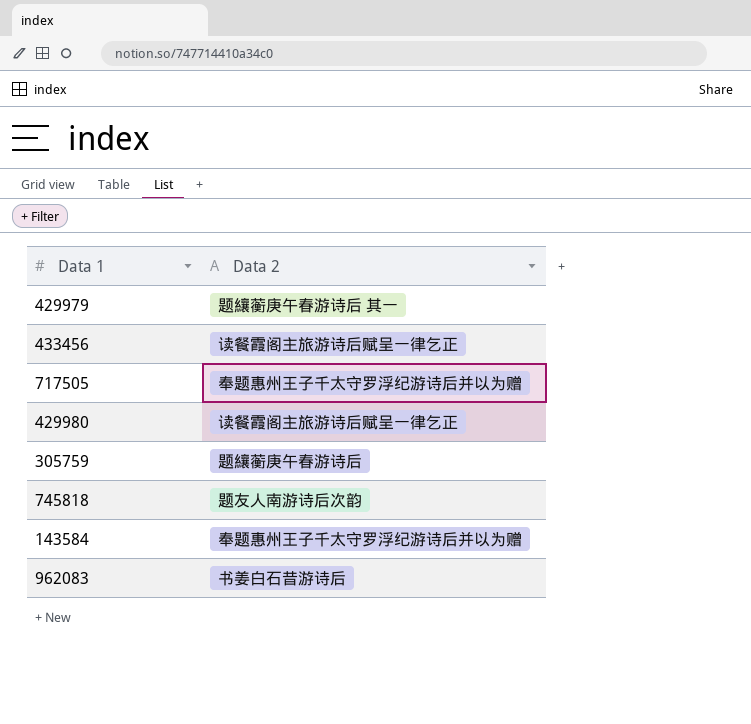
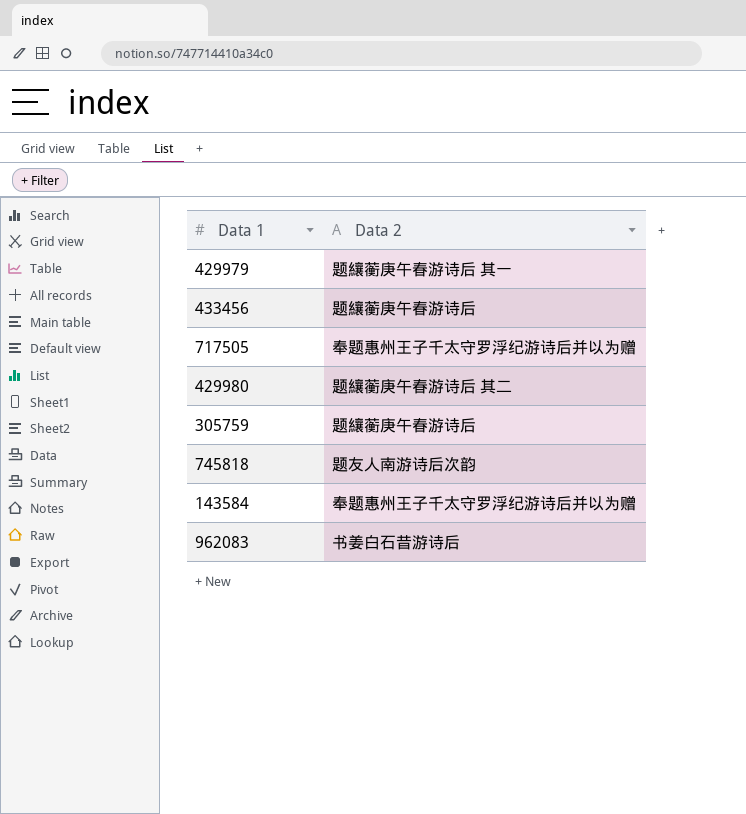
433456 | Data 2: 读餐霞阁主旅游诗后赋呈一律乞正 -> 题纕蘅庚午春游诗后
429980 | Data 2: 读餐霞阁主旅游诗后赋呈一律乞正 -> 题纕蘅庚午春游诗后 其二

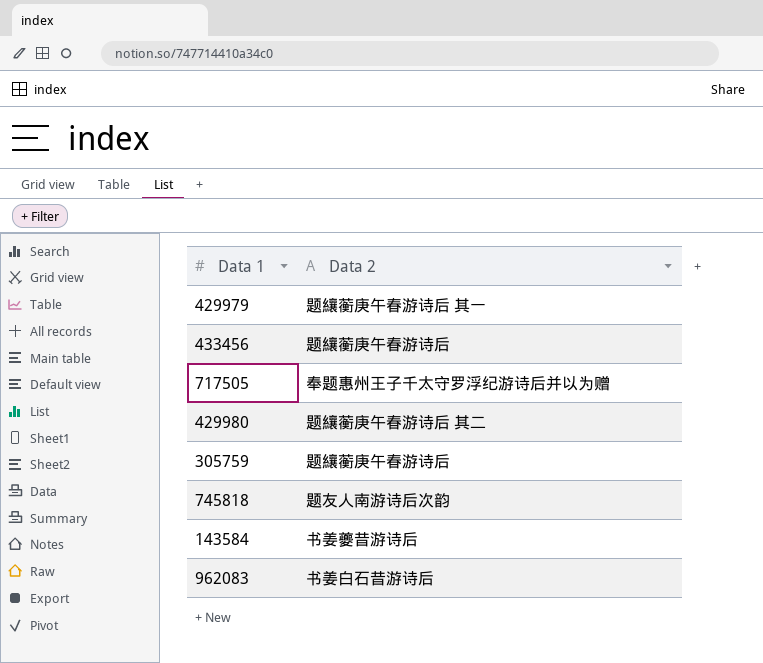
143584 | Data 2: 奉题惠州王子千太守罗浮纪游诗后并以为赠 -> 书姜夔昔游诗后

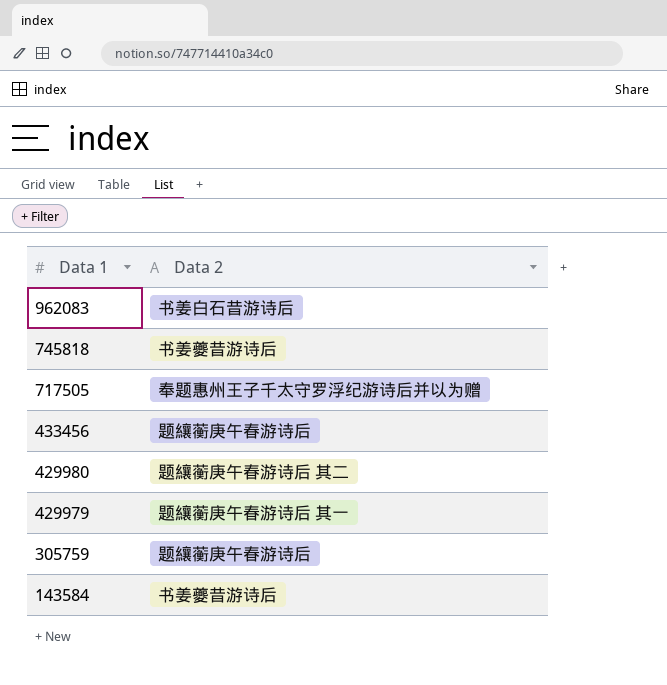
row order: none -> Data 1 descending
745818 | Data 2: 题友人南游诗后次韵 -> 书姜夔昔游诗后

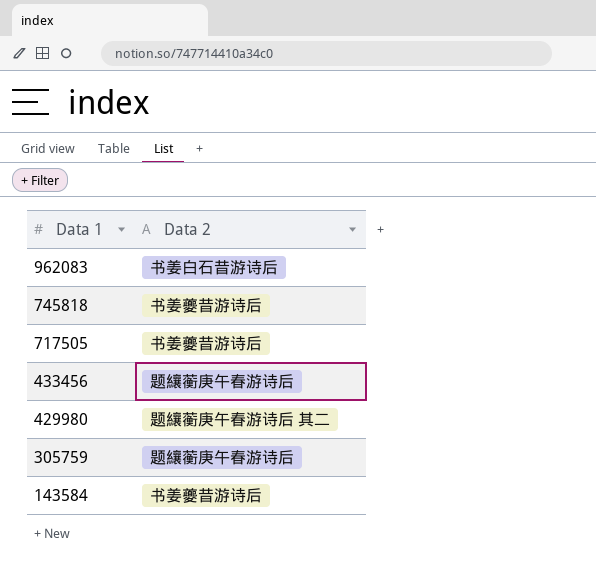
row 429979: 题纕蘅庚午春游诗后 其一 -> none
717505 | Data 2: 奉题惠州王子千太守罗浮纪游诗后并以为赠 -> 书姜夔昔游诗后

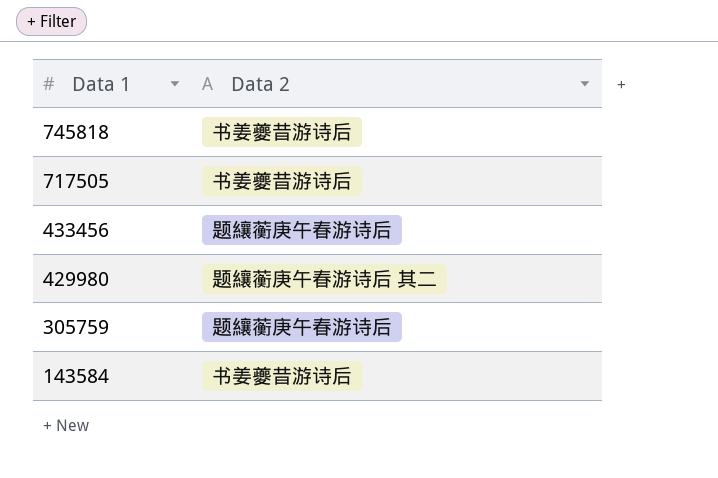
row 962083: 书姜白石昔游诗后 -> none

